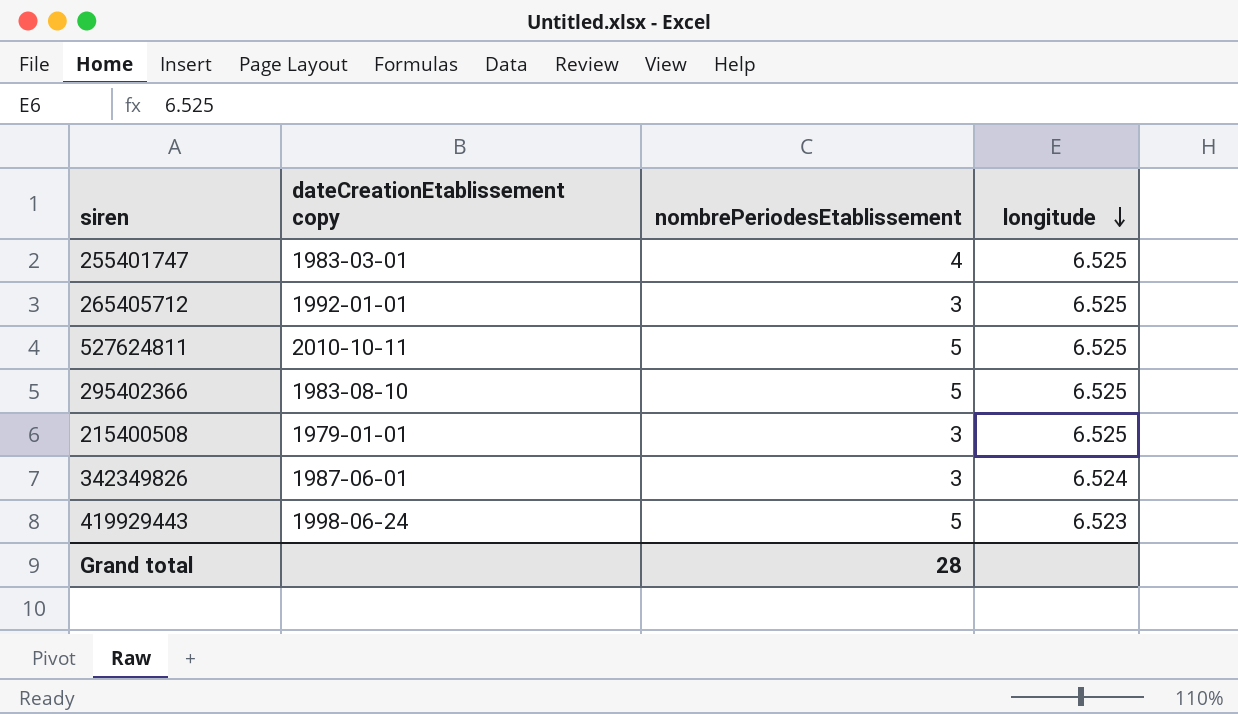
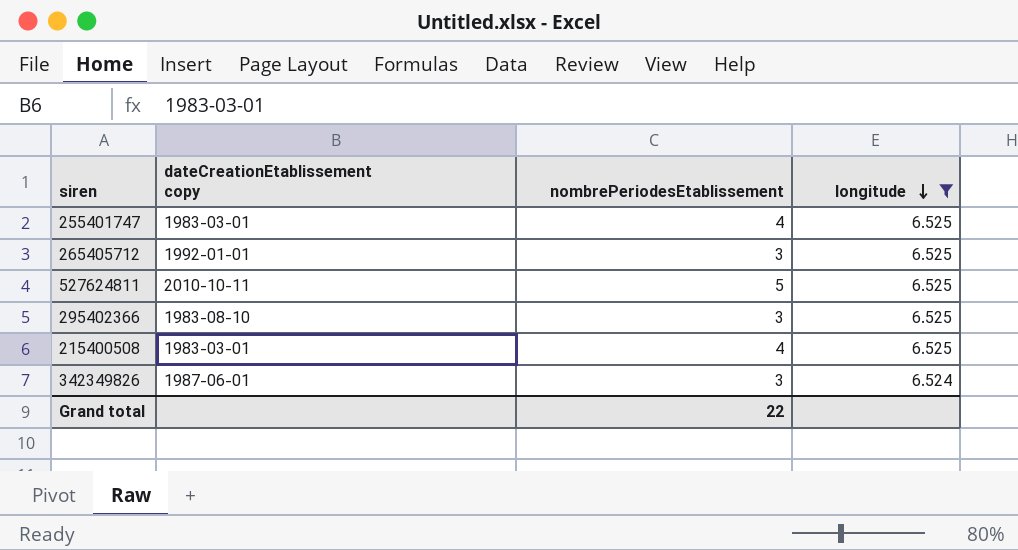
filter: none -> longitude != 6.523
295402366 | nombrePeriodesEtablissement: 5 -> 3
215400508 | dateCreationEtablissement copy: 1979-01-01 -> 1983-03-01
215400508 | nombrePeriodesEtablissement: 3 -> 4
Grand total | nombrePeriodesEtablissement: 28 -> 22

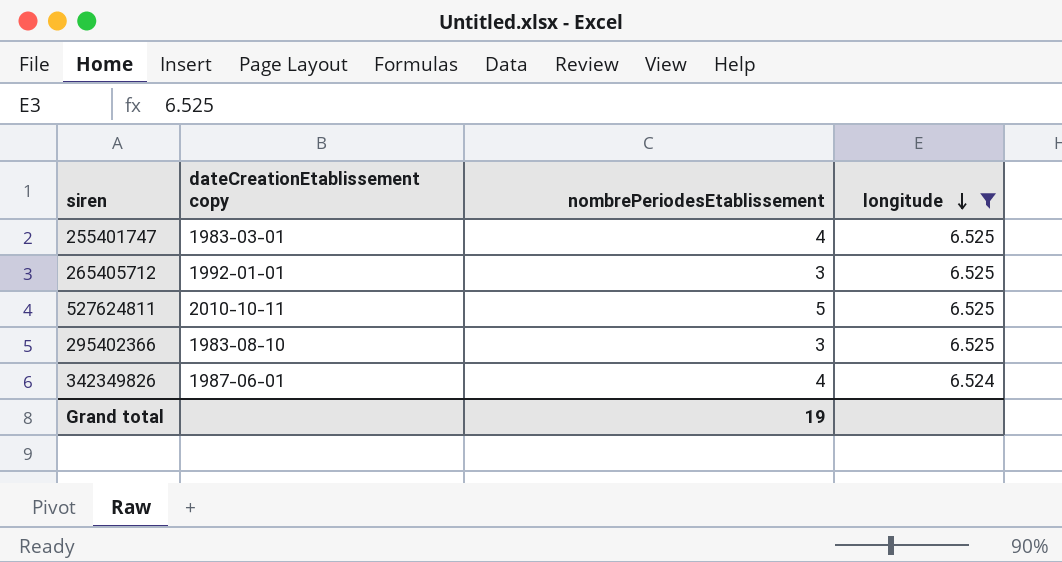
row 215400508: 1983-03-01 | 4 | 6.525 -> none
342349826 | nombrePeriodesEtablissement: 3 -> 4
Grand total | nombrePeriodesEtablissement: 22 -> 19

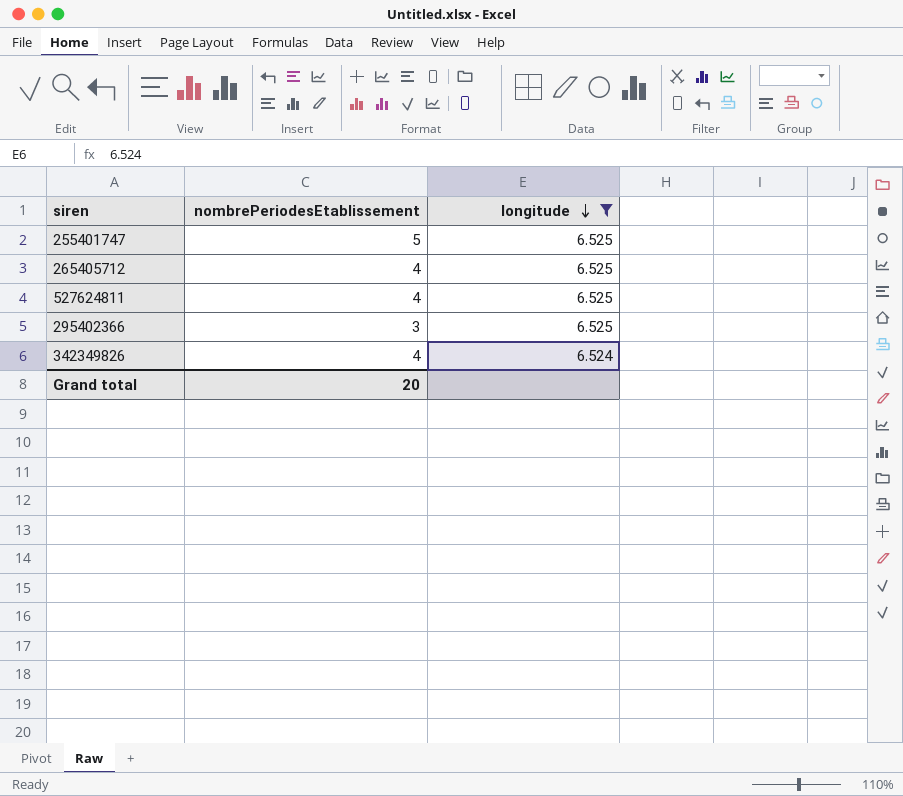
column dateCreationEtablissement copy | position: 2 -> none
255401747 | nombrePeriodesEtablissement: 4 -> 5
265405712 | nombrePeriodesEtablissement: 3 -> 4
527624811 | nombrePeriodesEtablissement: 5 -> 4
Grand total | nombrePeriodesEtablissement: 19 -> 20

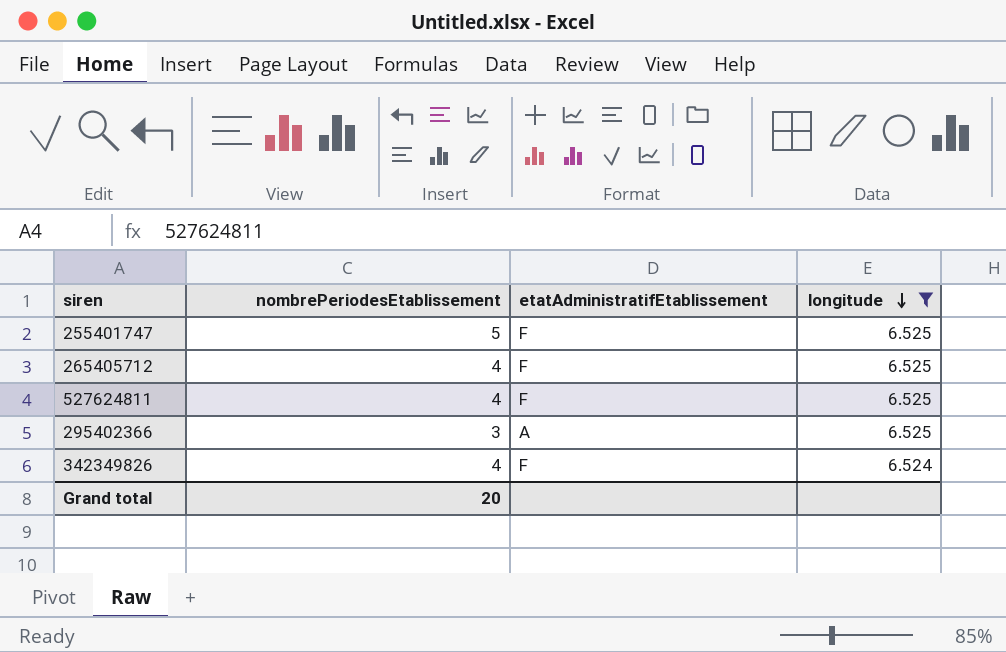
column etatAdministratifEtablissement | position: none -> 3

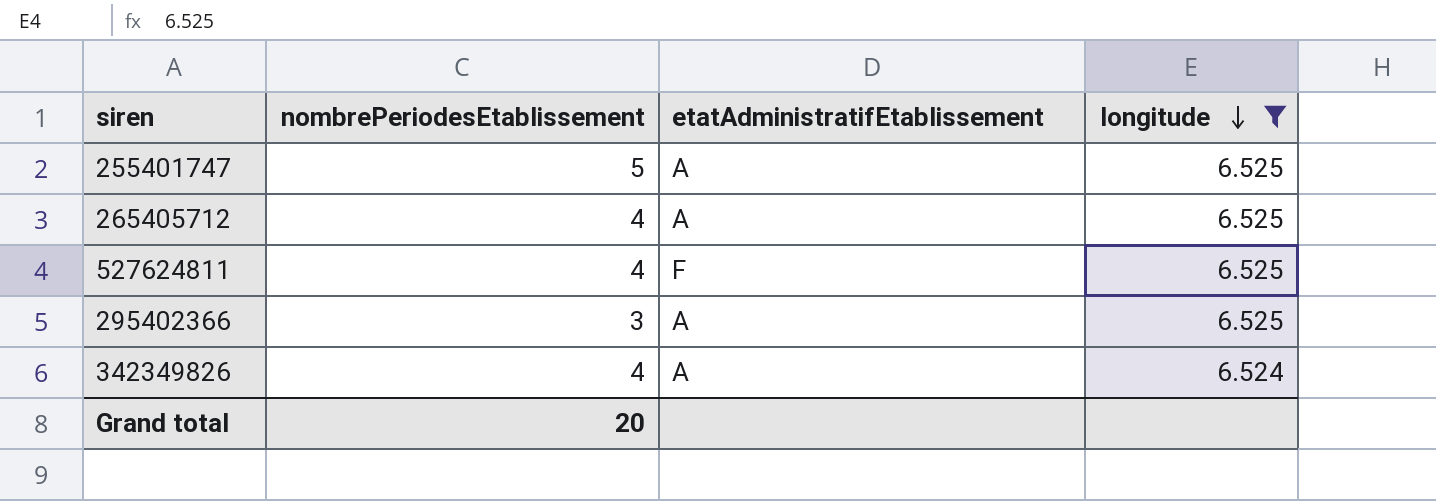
255401747 | etatAdministratifEtablissement: F -> A
265405712 | etatAdministratifEtablissement: F -> A
342349826 | etatAdministratifEtablissement: F -> A

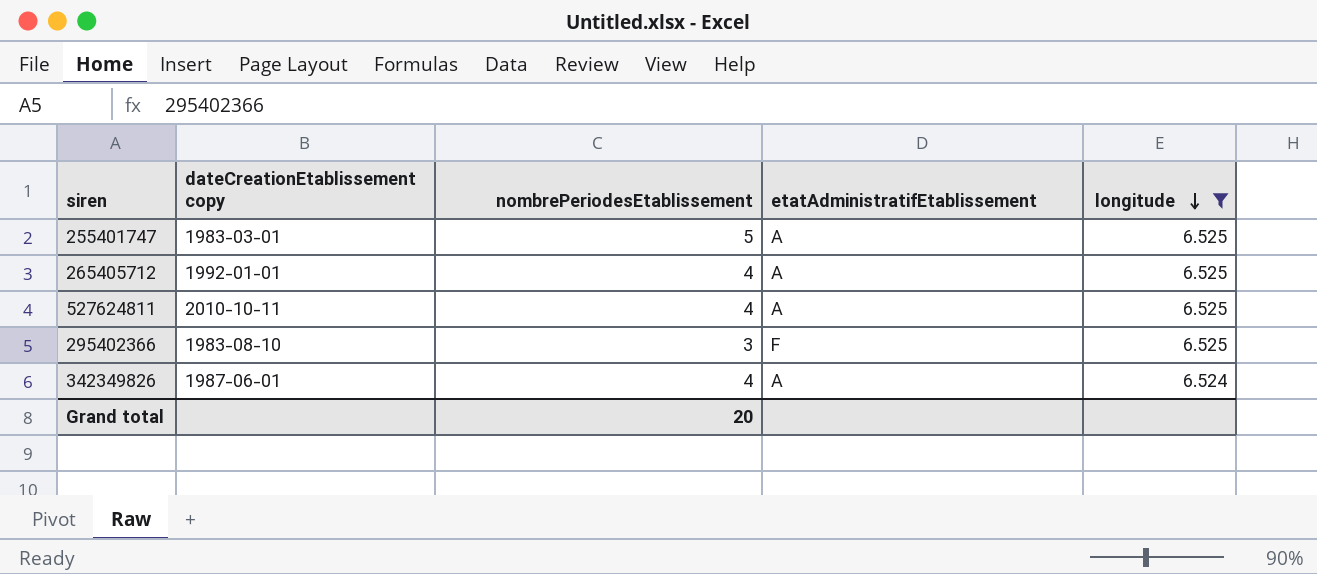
column dateCreationEtablissement copy | position: none -> 2
527624811 | etatAdministratifEtablissement: F -> A
295402366 | etatAdministratifEtablissement: A -> F

